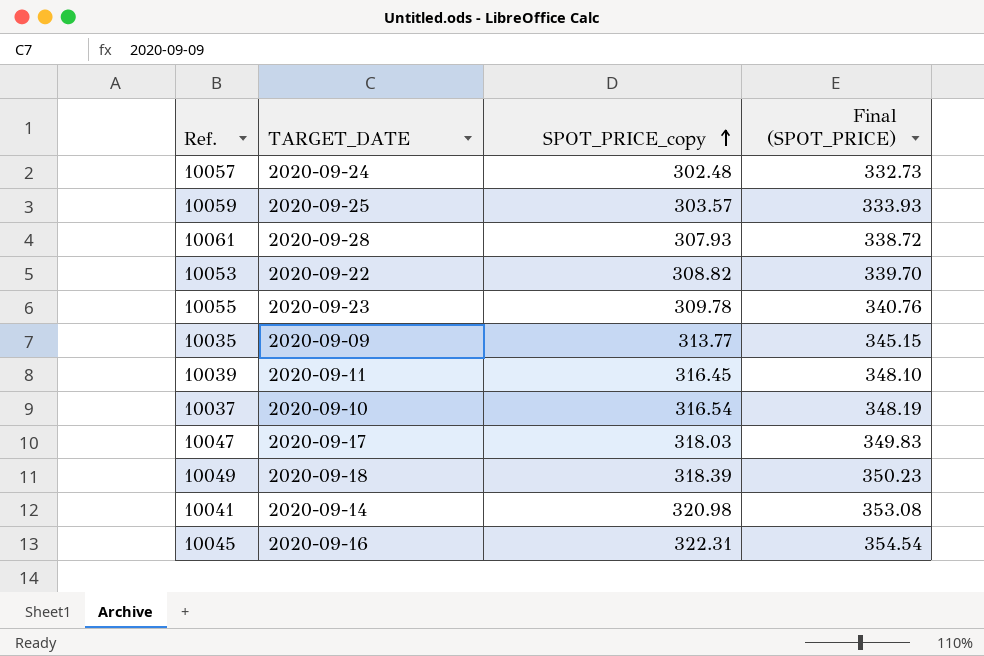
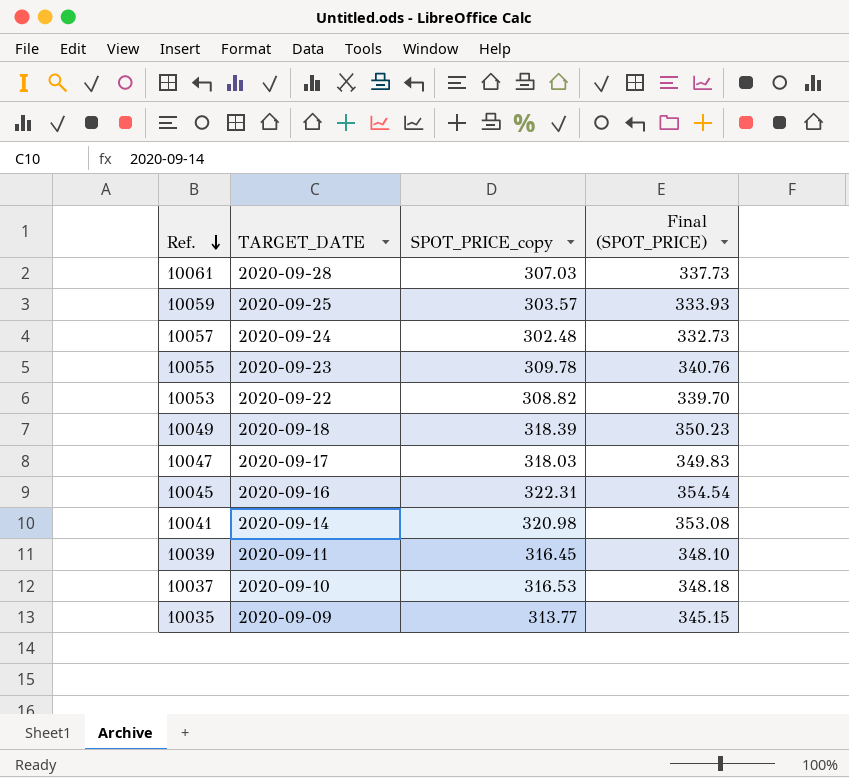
row order: SPOT_PRICE_copy ascending -> Ref. descending
10061 | SPOT_PRICE_copy: 307.93 -> 307.03
10061 | Final (SPOT_PRICE): 338.72 -> 337.73
10037 | SPOT_PRICE_copy: 316.54 -> 316.53
10037 | Final (SPOT_PRICE): 348.19 -> 348.18

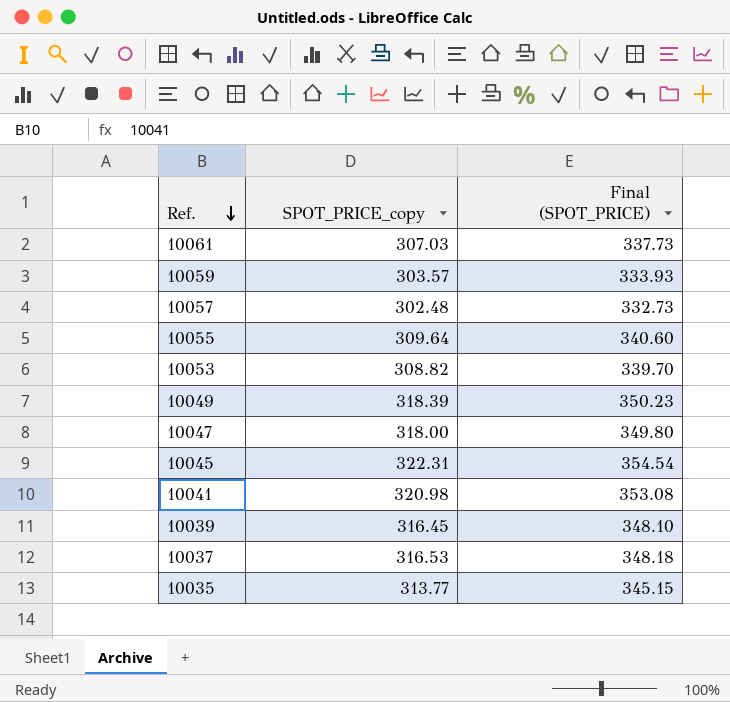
column TARGET_DATE | position: 2 -> none
10055 | SPOT_PRICE_copy: 309.78 -> 309.64
10055 | Final (SPOT_PRICE): 340.76 -> 340.60
10047 | SPOT_PRICE_copy: 318.03 -> 318.00
10047 | Final (SPOT_PRICE): 349.83 -> 349.80

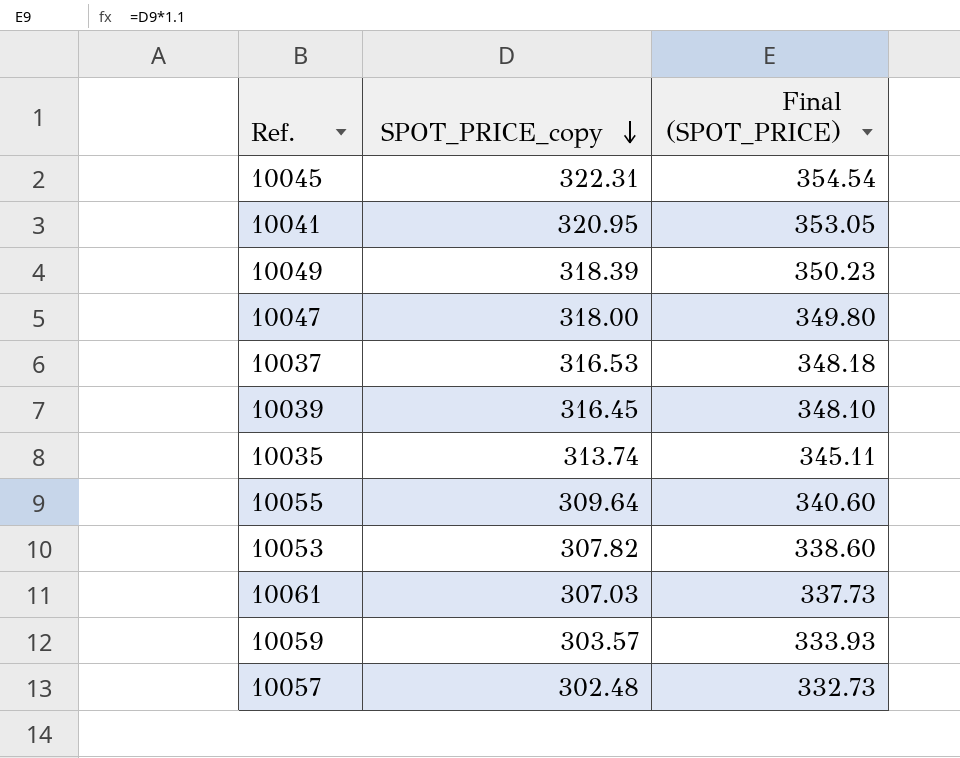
row order: Ref. descending -> SPOT_PRICE_copy descending
10041 | SPOT_PRICE_copy: 320.98 -> 320.95
10041 | Final (SPOT_PRICE): 353.08 -> 353.05
10035 | SPOT_PRICE_copy: 313.77 -> 313.74
10035 | Final (SPOT_PRICE): 345.15 -> 345.11
10053 | SPOT_PRICE_copy: 308.82 -> 307.82
10053 | Final (SPOT_PRICE): 339.70 -> 338.60

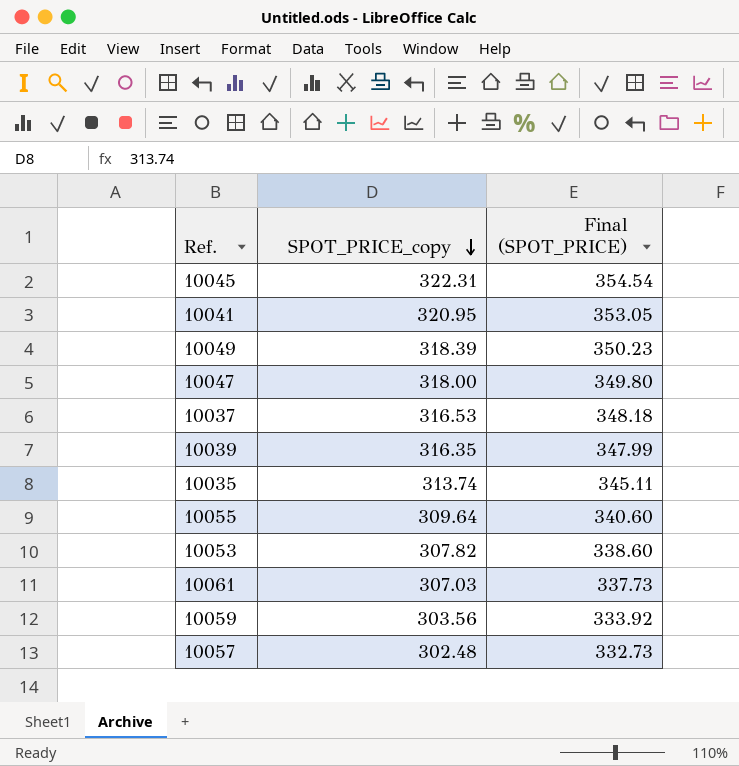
10039 | SPOT_PRICE_copy: 316.45 -> 316.35
10039 | Final (SPOT_PRICE): 348.10 -> 347.99
10059 | SPOT_PRICE_copy: 303.57 -> 303.56
10059 | Final (SPOT_PRICE): 333.93 -> 333.92

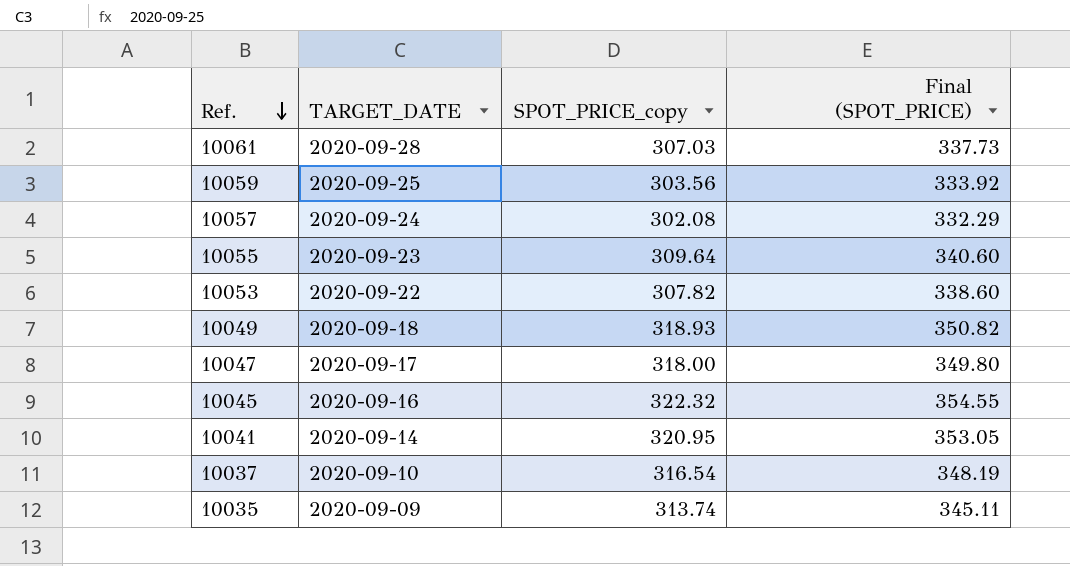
row order: SPOT_PRICE_copy descending -> Ref. descending
column TARGET_DATE | position: none -> 2
row 10039: 316.35 | 347.99 -> none
10057 | SPOT_PRICE_copy: 302.48 -> 302.08
10057 | Final (SPOT_PRICE): 332.73 -> 332.29
10049 | SPOT_PRICE_copy: 318.39 -> 318.93
10049 | Final (SPOT_PRICE): 350.23 -> 350.82
10045 | SPOT_PRICE_copy: 322.31 -> 322.32
10045 | Final (SPOT_PRICE): 354.54 -> 354.55
10037 | SPOT_PRICE_copy: 316.53 -> 316.54
10037 | Final (SPOT_PRICE): 348.18 -> 348.19

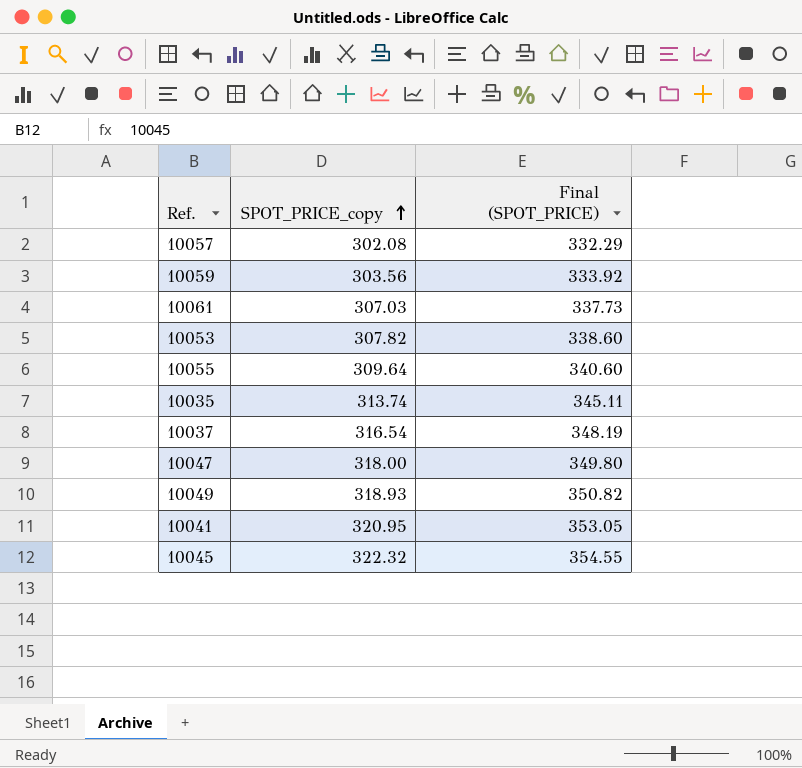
row order: Ref. descending -> SPOT_PRICE_copy ascending
column TARGET_DATE | position: 2 -> none

